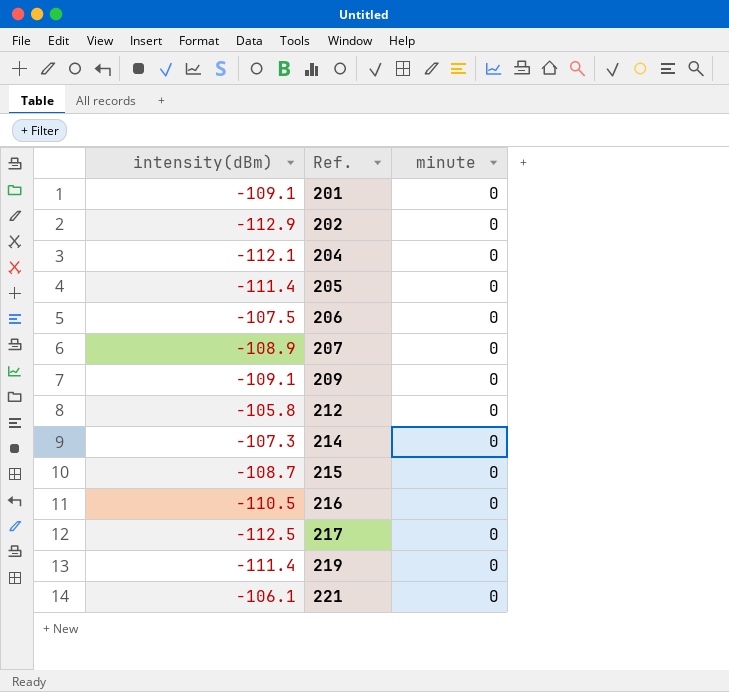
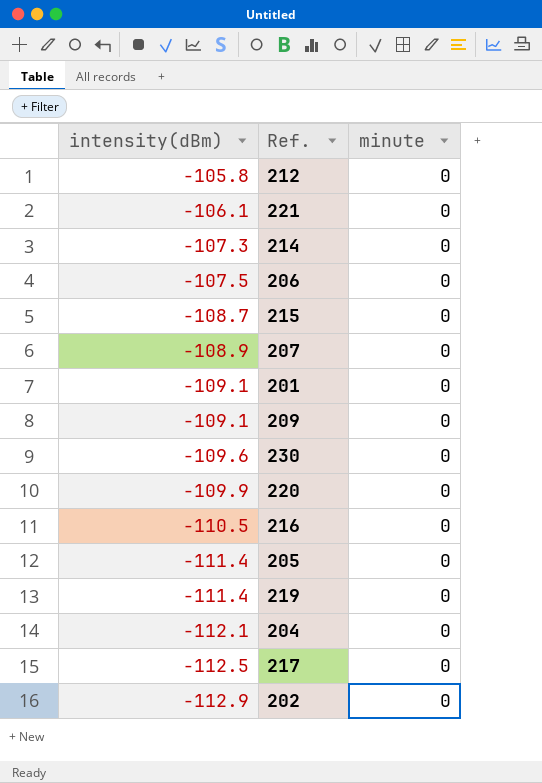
row order: Ref. ascending -> intensity(dBm) descending
row 230: none -> -109.6 | 0
row 220: none -> -109.9 | 0

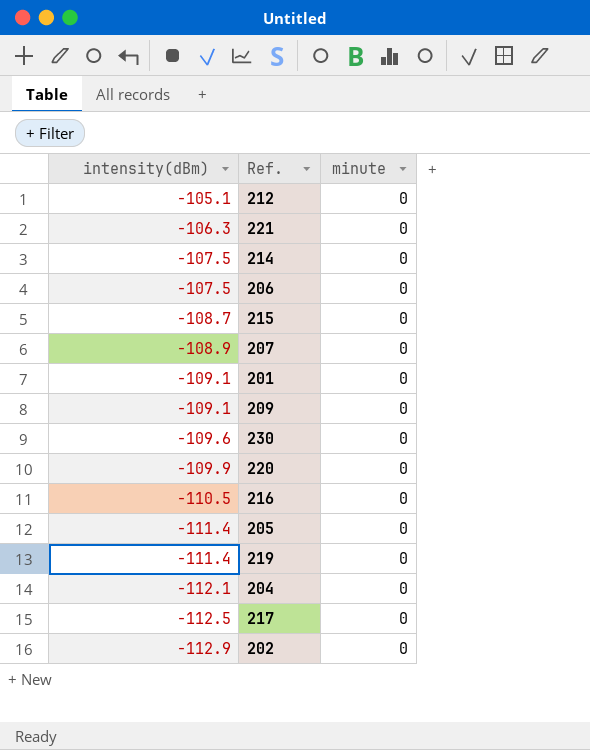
212 | intensity(dBm): -105.8 -> -105.1
221 | intensity(dBm): -106.1 -> -106.3
214 | intensity(dBm): -107.3 -> -107.5

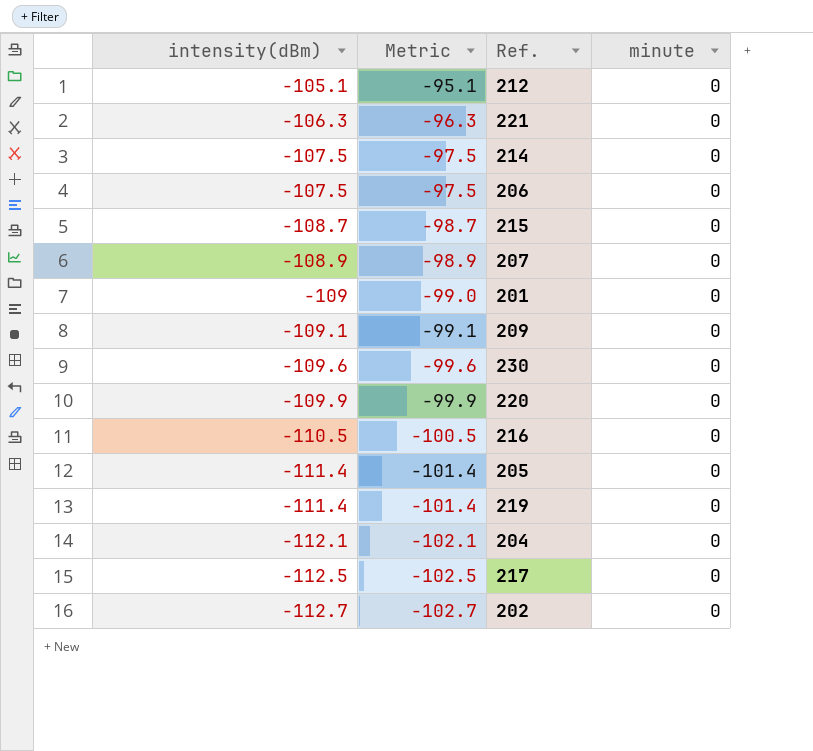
column Metric | formula: none -> [intensity(dBm)] + 10
201 | intensity(dBm): -109.1 -> -109
202 | intensity(dBm): -112.9 -> -112.7

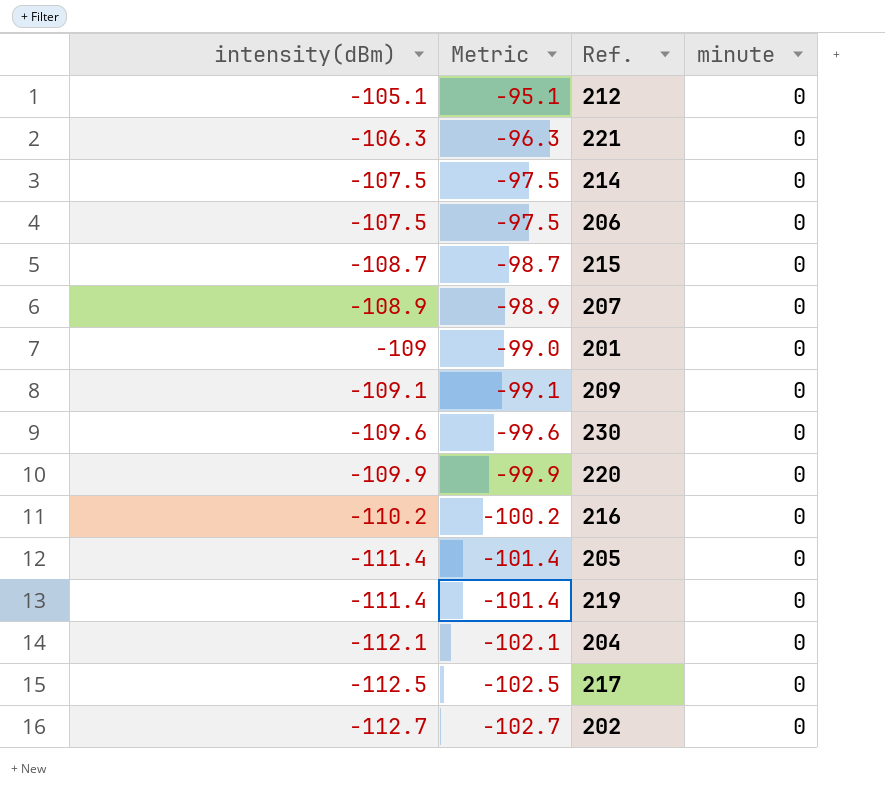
216 | intensity(dBm): -110.5 -> -110.2
216 | Metric: -100.5 -> -100.2

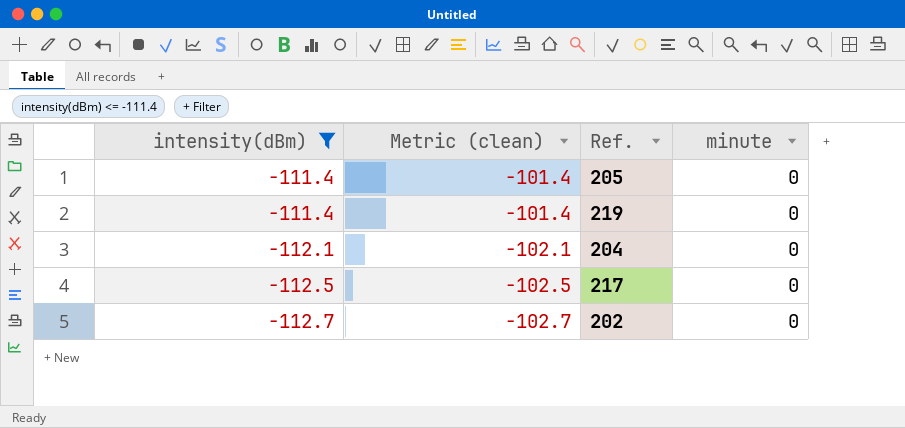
filter: none -> intensity(dBm) <= -111.4
column name: Metric -> Metric (clean)

